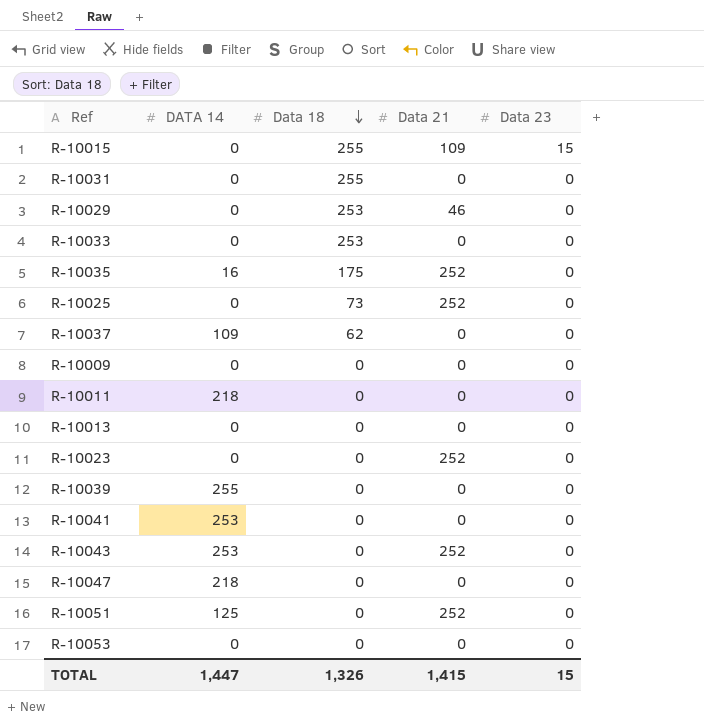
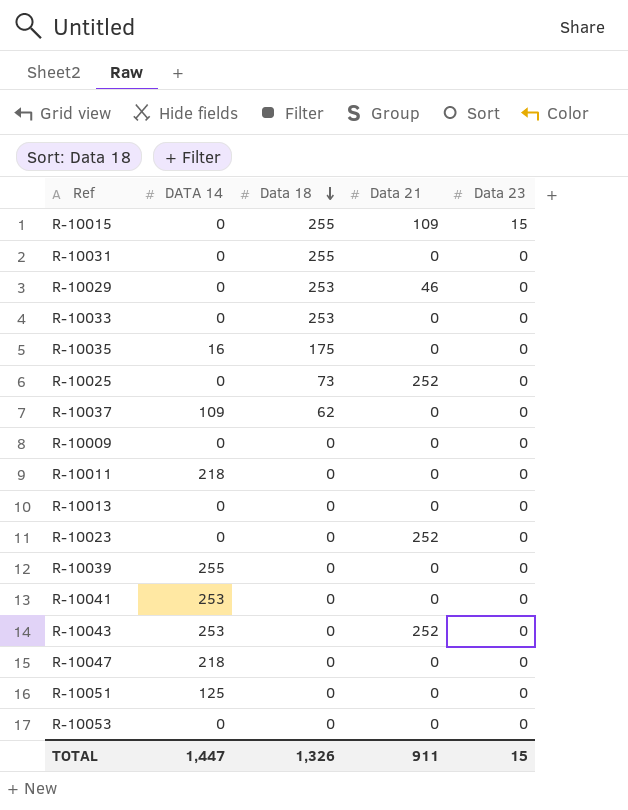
R-10035 | Data 21: 252 -> 0
R-10051 | Data 21: 252 -> 0
TOTAL | Data 21: 1,415 -> 911

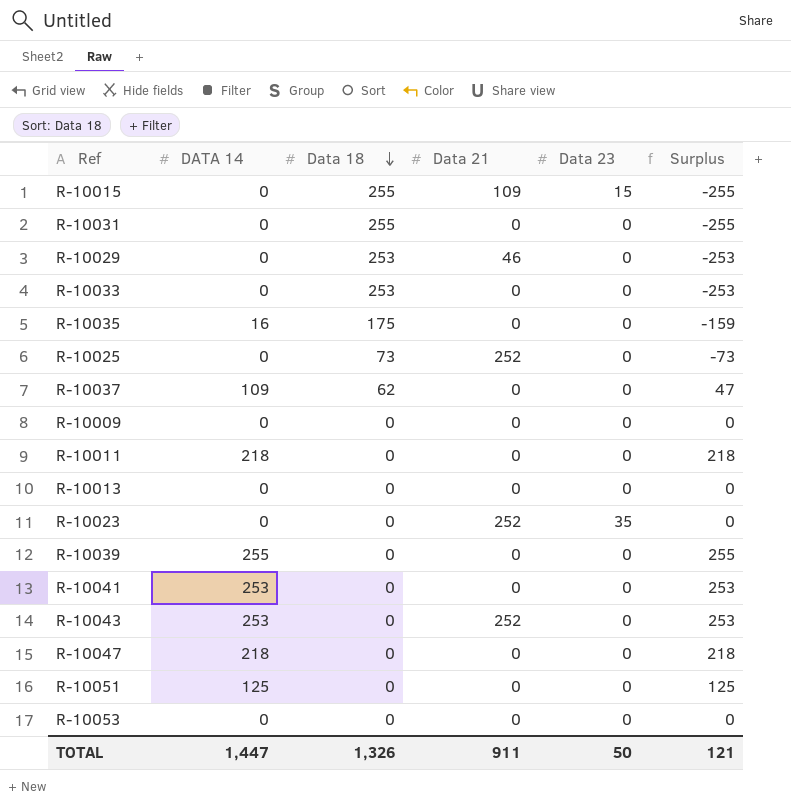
column Surplus | formula: none -> [DATA 14] - [Data 18]
R-10023 | Data 23: 0 -> 35
TOTAL | Data 23: 15 -> 50

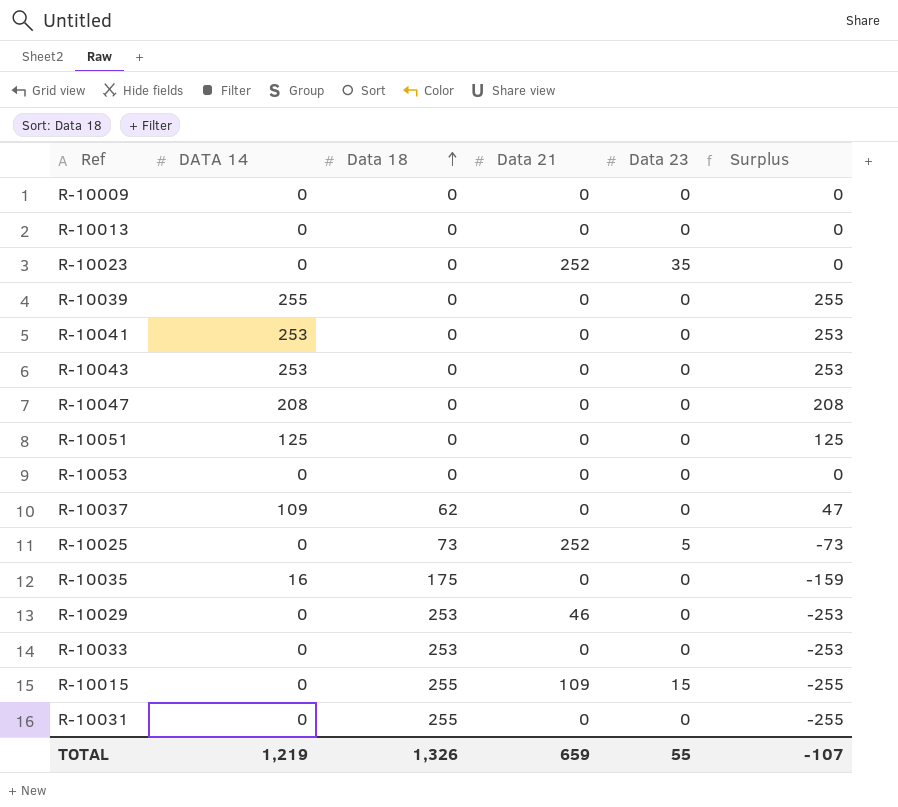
row order: Data 18 descending -> Data 18 ascending
row R-10011: 218 | 0 | 0 | 0 | 218 -> none
R-10043 | Data 21: 252 -> 0
R-10047 | DATA 14: 218 -> 208
R-10047 | Surplus: 218 -> 208
R-10025 | Data 23: 0 -> 5
TOTAL | DATA 14: 1,447 -> 1,219
TOTAL | Data 21: 911 -> 659
TOTAL | Data 23: 50 -> 55
TOTAL | Surplus: 121 -> -107

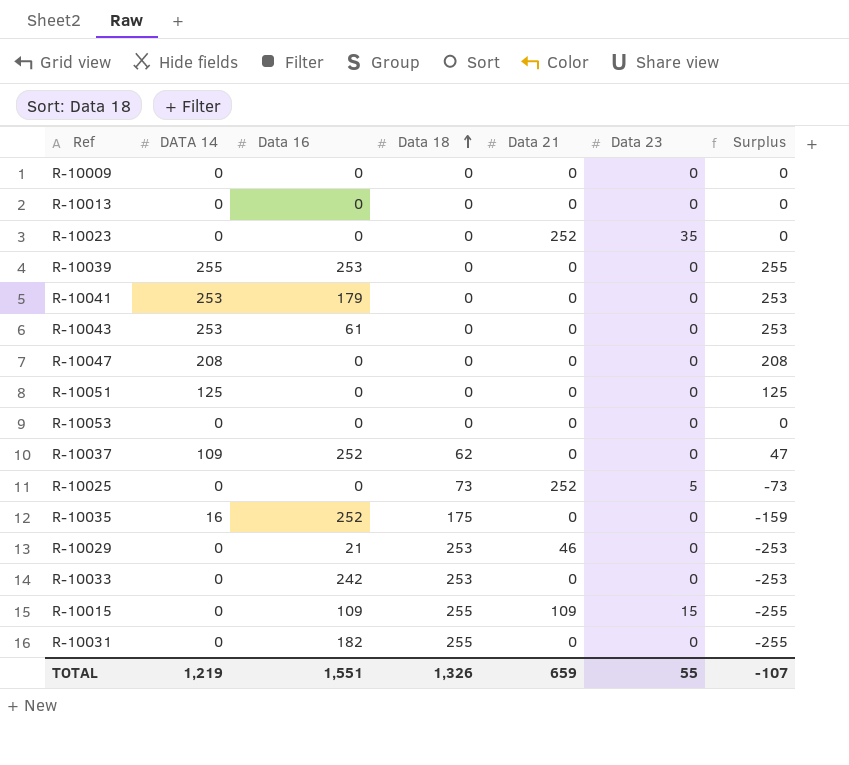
column Data 16 | position: none -> 3

